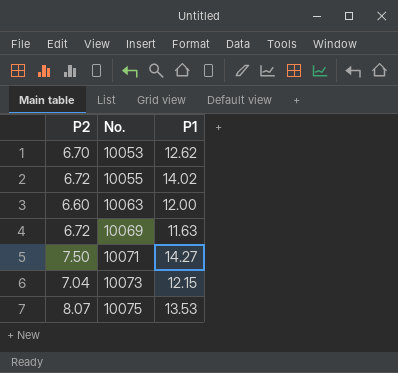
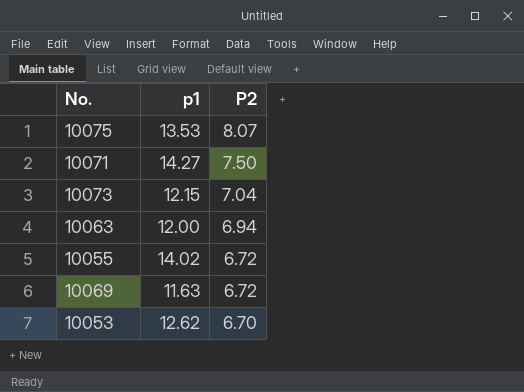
row order: No. ascending -> P2 descending
column name: P1 -> p1
column P2 | position: 1 -> 3
10063 | P2: 6.60 -> 6.94

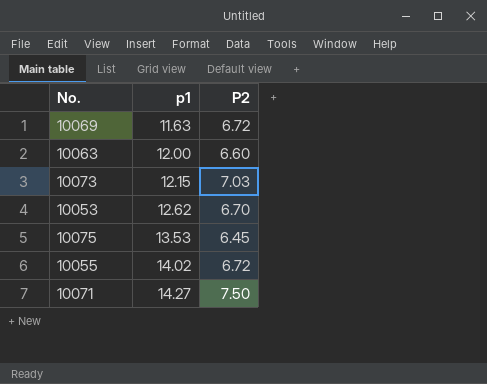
row order: P2 descending -> p1 ascending
10063 | P2: 6.94 -> 6.60
10073 | P2: 7.04 -> 7.03
10075 | P2: 8.07 -> 6.45

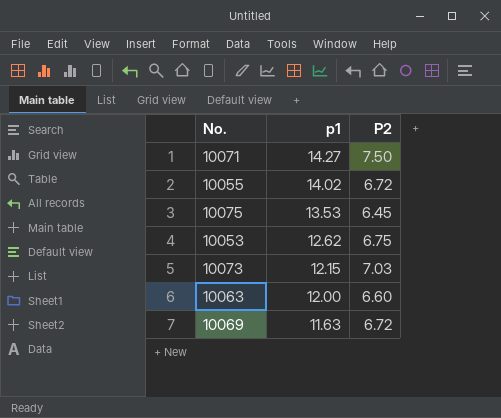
row order: p1 ascending -> p1 descending
10053 | P2: 6.70 -> 6.75

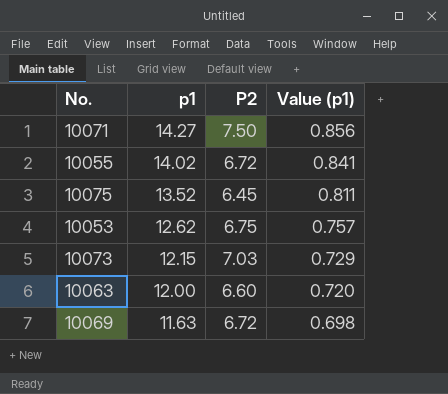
column Value (p1) | formula: none -> [p1] * 0.06
10075 | p1: 13.53 -> 13.52

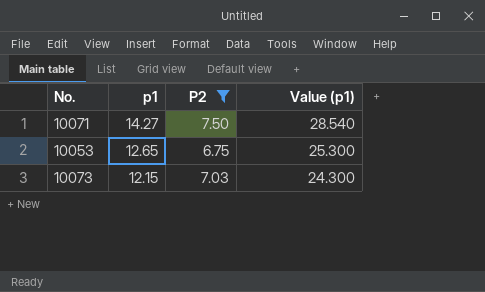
filter: none -> P2 >= 6.75
column Value (p1) | formula: [p1] * 0.06 -> [p1] * 2
10053 | p1: 12.62 -> 12.65

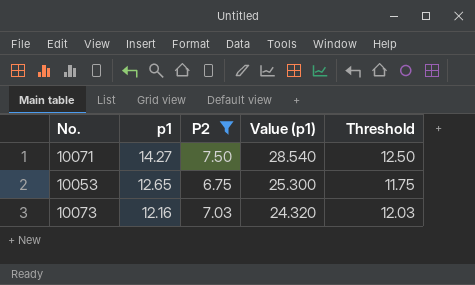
column Threshold | formula: none -> [P2] + 5
10073 | p1: 12.15 -> 12.16
10073 | Value (p1): 24.300 -> 24.320

